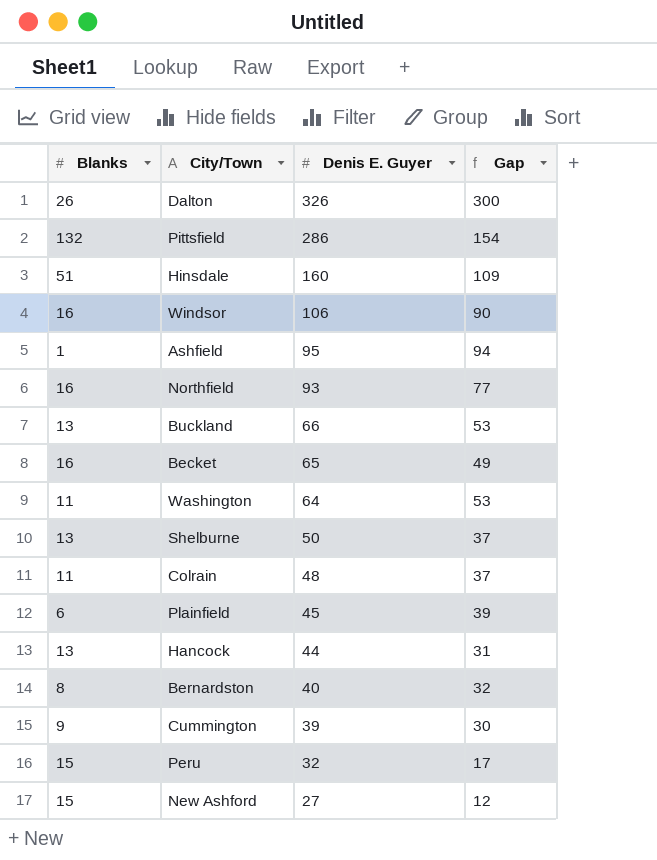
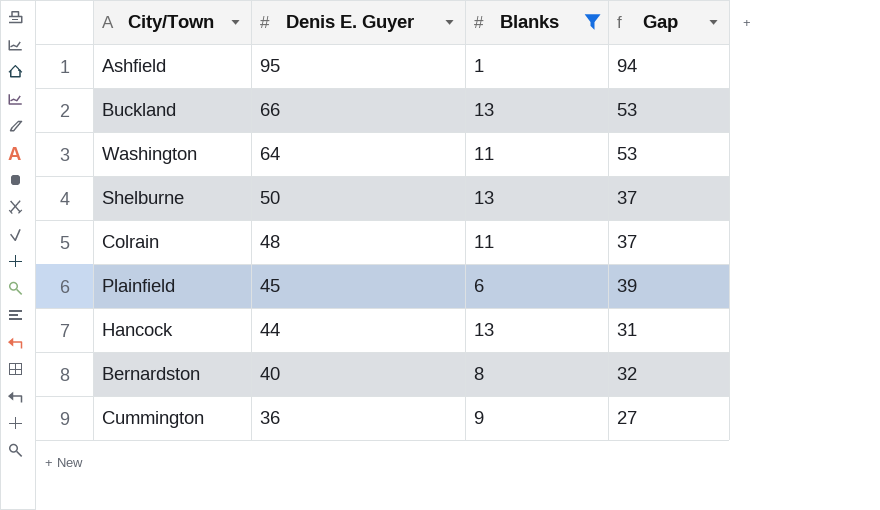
filter: none -> Blanks <= 13
column Blanks | position: 1 -> 3
Cummington | Denis E. Guyer: 39 -> 36
Cummington | Gap: 30 -> 27

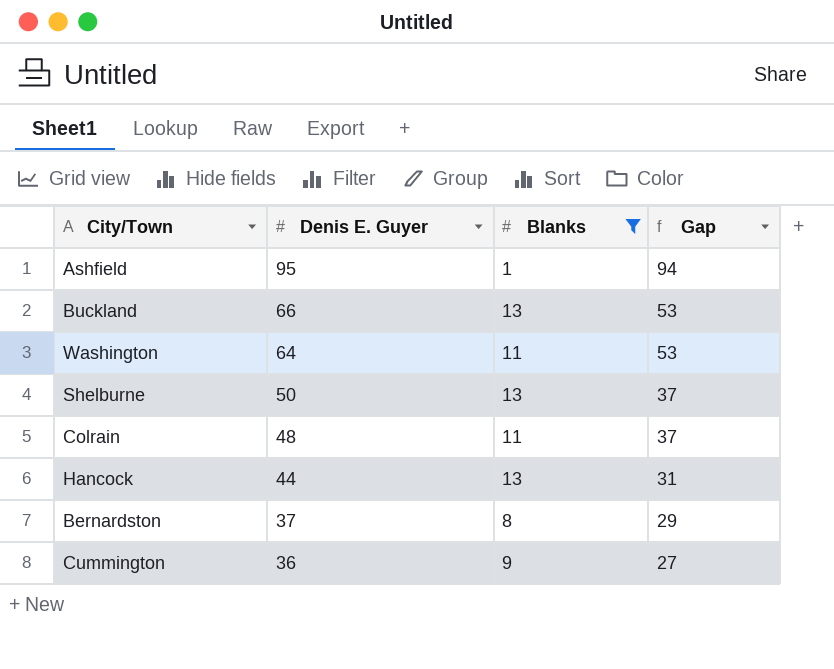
row Plainfield: 45 | 6 | 39 -> none
Bernardston | Denis E. Guyer: 40 -> 37
Bernardston | Gap: 32 -> 29

